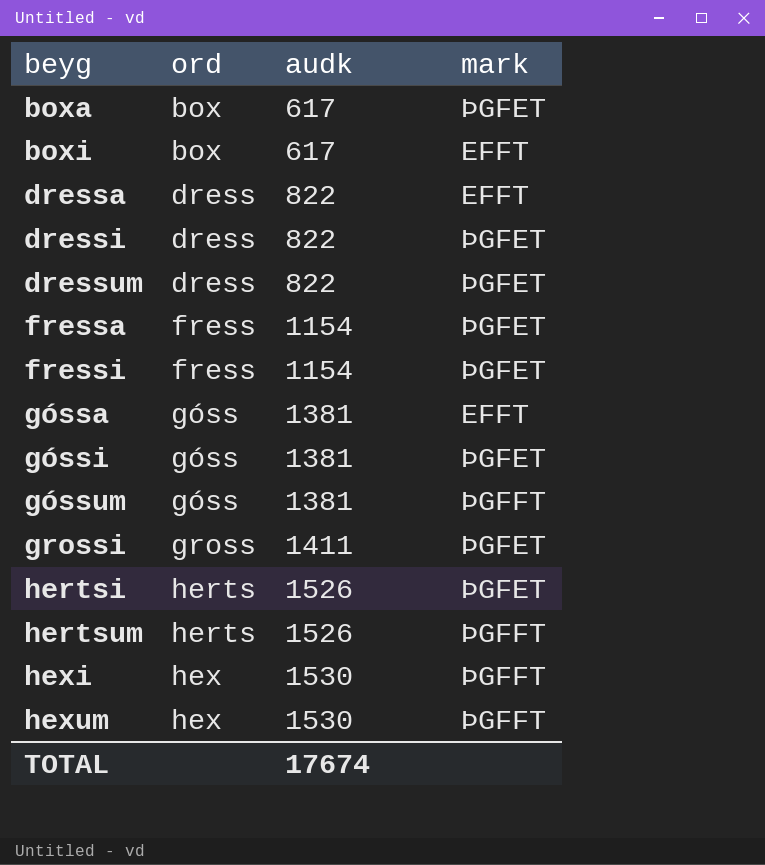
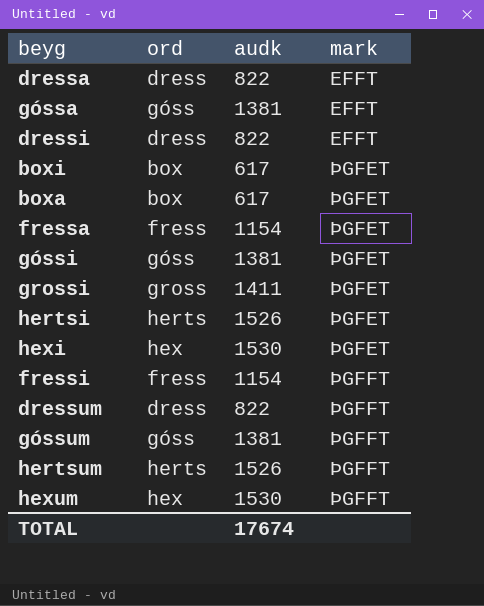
row order: beyg ascending -> mark ascending
dressi | mark: ÞGFET -> EFFT
boxi | mark: EFFT -> ÞGFET
hexi | mark: ÞGFFT -> ÞGFET
fressi | mark: ÞGFET -> ÞGFFT
dressum | mark: ÞGFET -> ÞGFFT

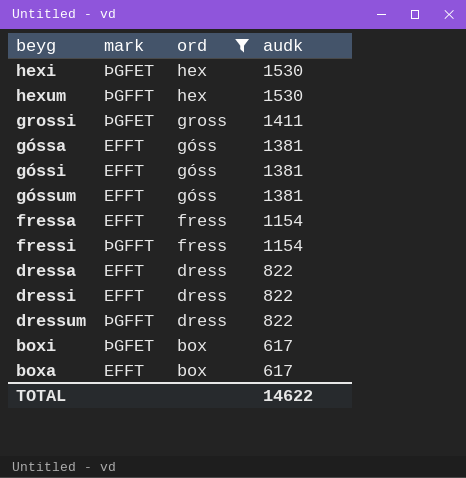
filter: none -> ord != herts
row order: mark ascending -> ord descending
column mark | position: 4 -> 2
góssi | mark: ÞGFET -> EFFT
góssum | mark: ÞGFFT -> EFFT
fressa | mark: ÞGFET -> EFFT
boxa | mark: ÞGFET -> EFFT
TOTAL | audk: 17674 -> 14622

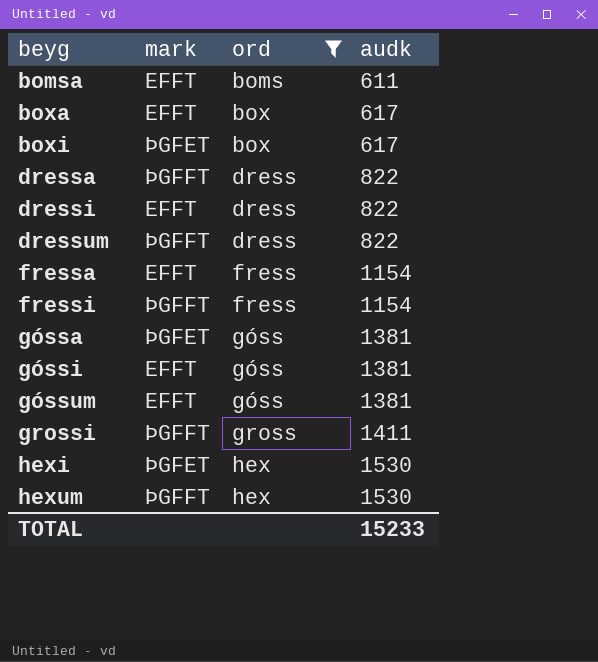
row order: ord descending -> beyg ascending
row bomsa: none -> EFFT | boms | 611
dressa | mark: EFFT -> ÞGFFT
góssa | mark: EFFT -> ÞGFET
grossi | mark: ÞGFET -> ÞGFFT
TOTAL | audk: 14622 -> 15233

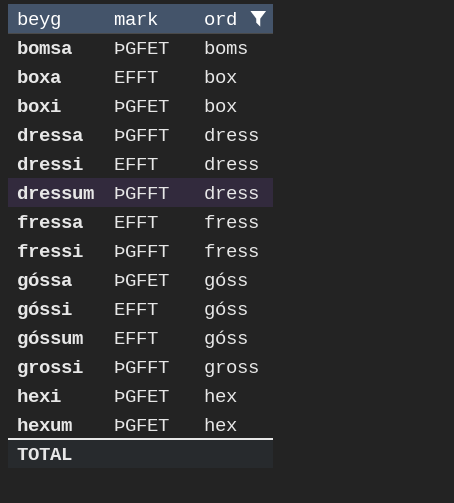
column audk | position: 4 -> none
bomsa | mark: EFFT -> ÞGFET
hexum | mark: ÞGFFT -> ÞGFET

